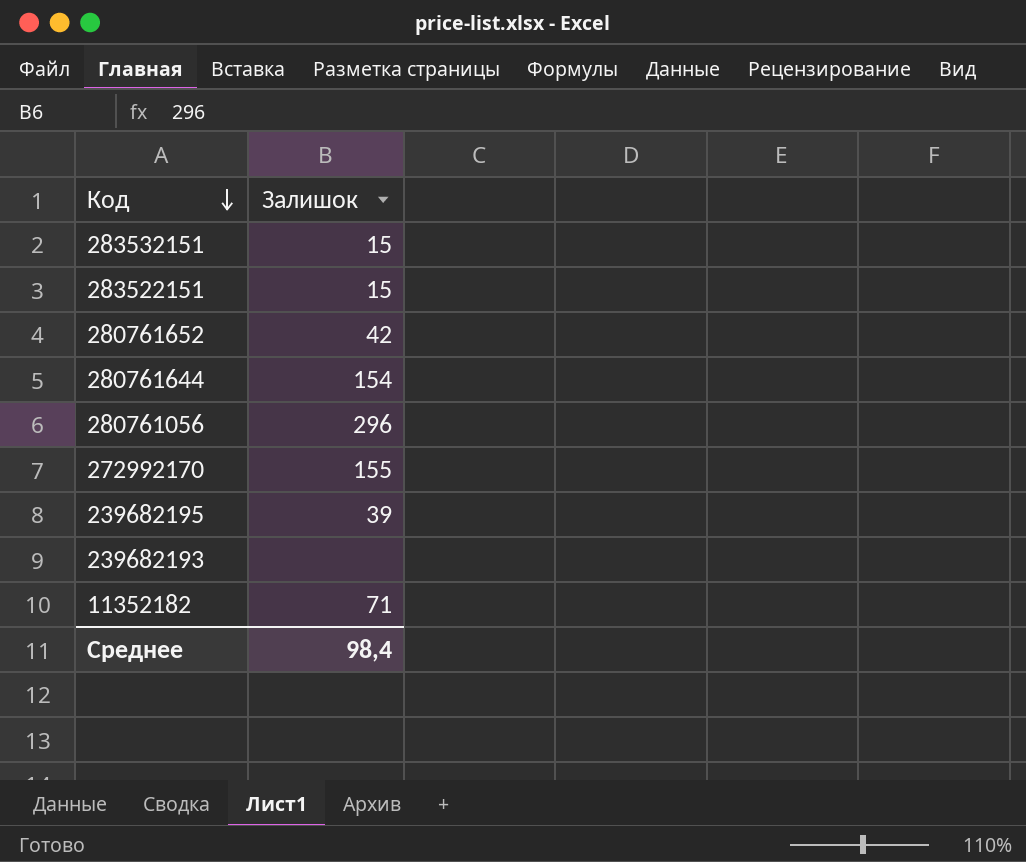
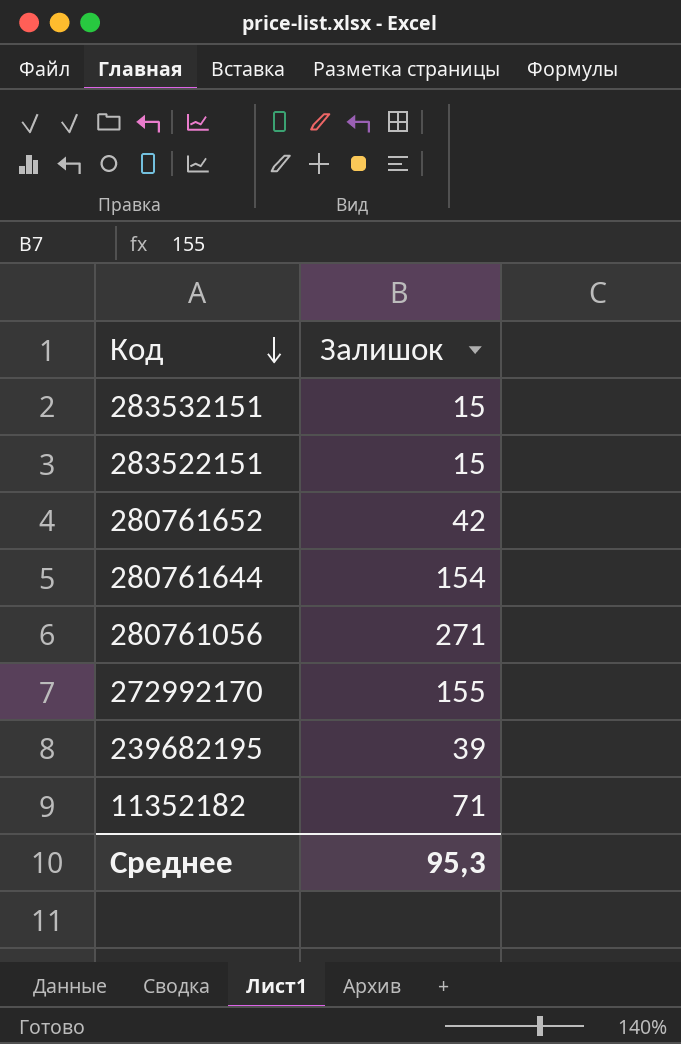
row 239682193: none -> none
280761056 | Залишок: 296 -> 271
Среднее | Залишок: 98,4 -> 95,3

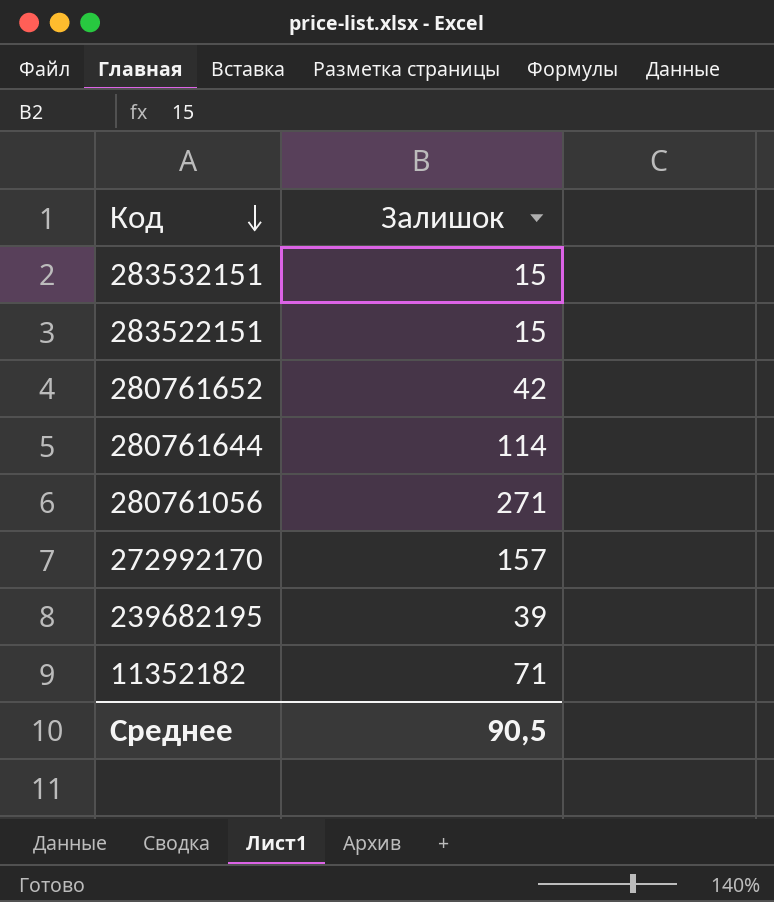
280761644 | Залишок: 154 -> 114
272992170 | Залишок: 155 -> 157
Среднее | Залишок: 95,3 -> 90,5

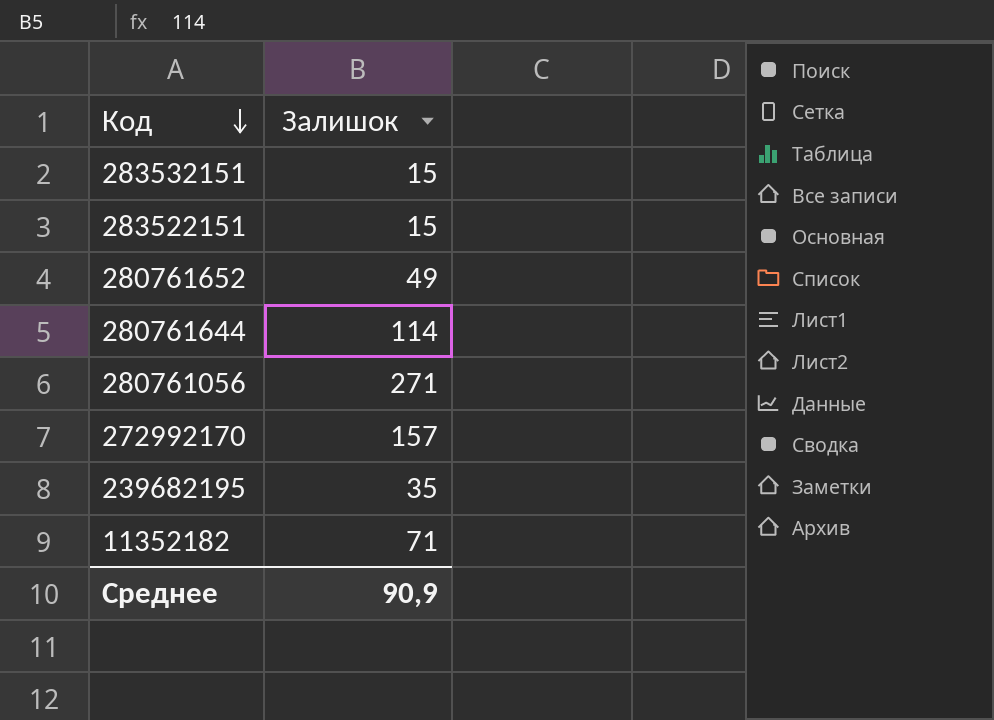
280761652 | Залишок: 42 -> 49
239682195 | Залишок: 39 -> 35
Среднее | Залишок: 90,5 -> 90,9

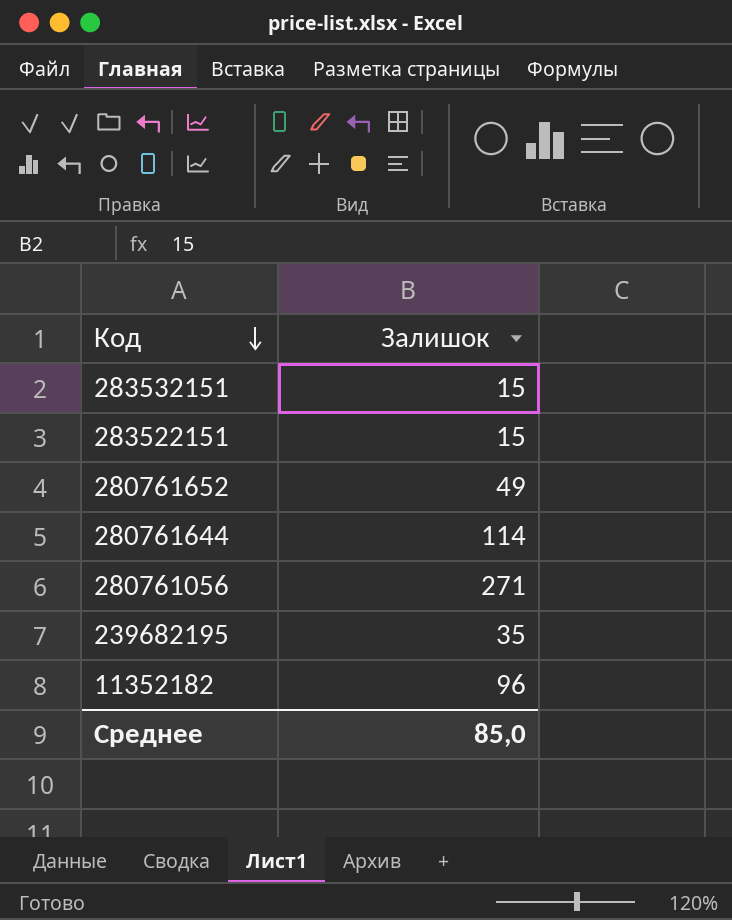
row 272992170: 157 -> none
11352182 | Залишок: 71 -> 96
Среднее | Залишок: 90,9 -> 85,0

